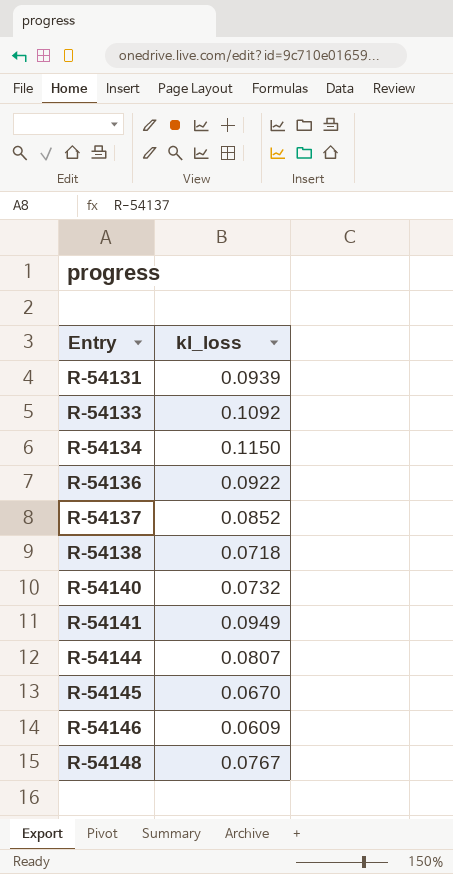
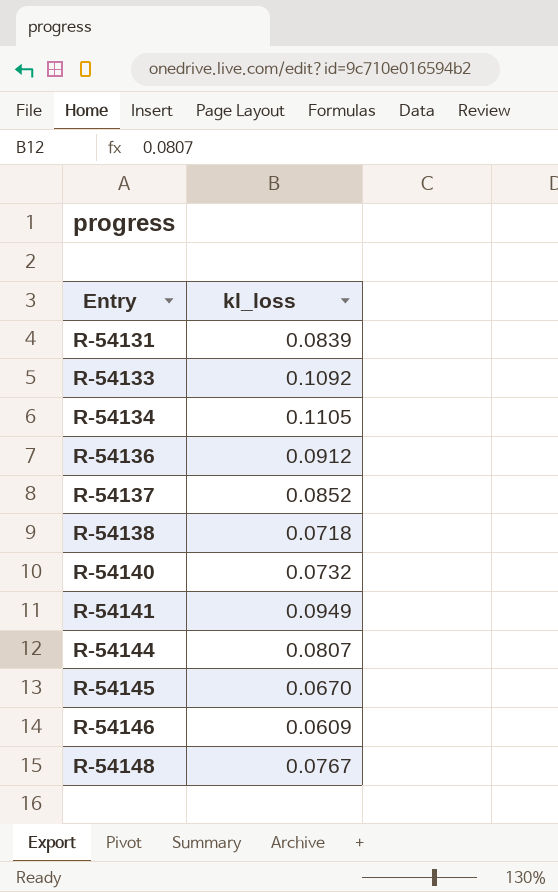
R-54131 | kl_loss: 0.0939 -> 0.0839
R-54134 | kl_loss: 0.1150 -> 0.1105
R-54136 | kl_loss: 0.0922 -> 0.0912

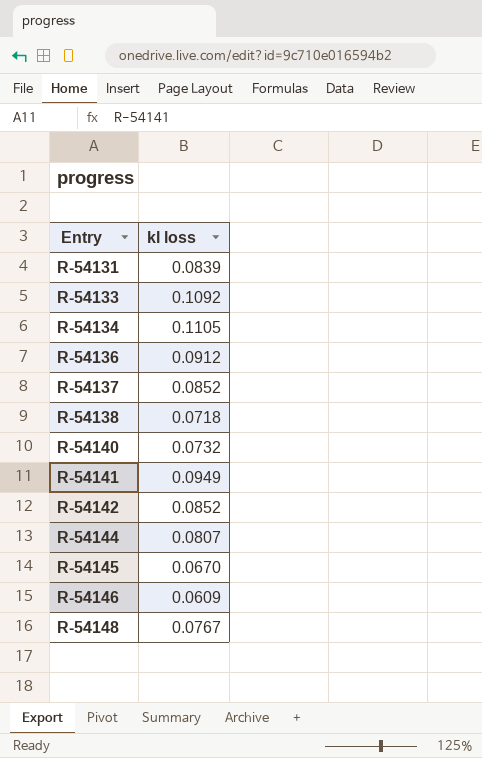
column name: kl_loss -> kl loss
row R-54142: none -> 0.0852

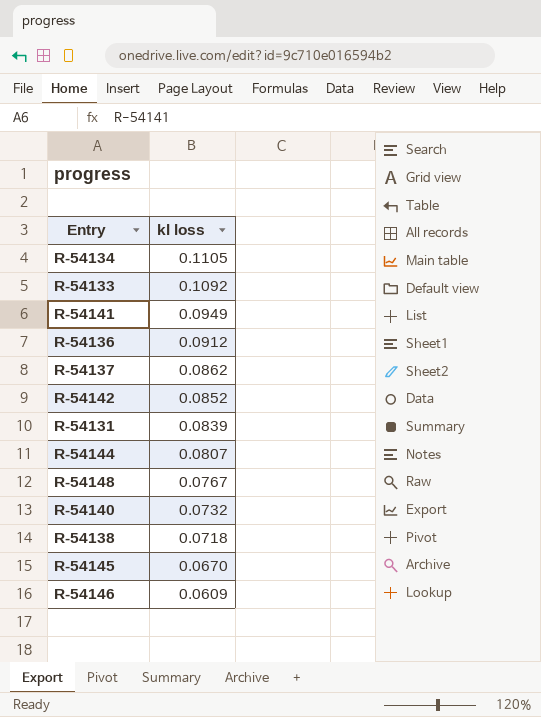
row order: Entry ascending -> kl loss descending
R-54137 | kl loss: 0.0852 -> 0.0862

